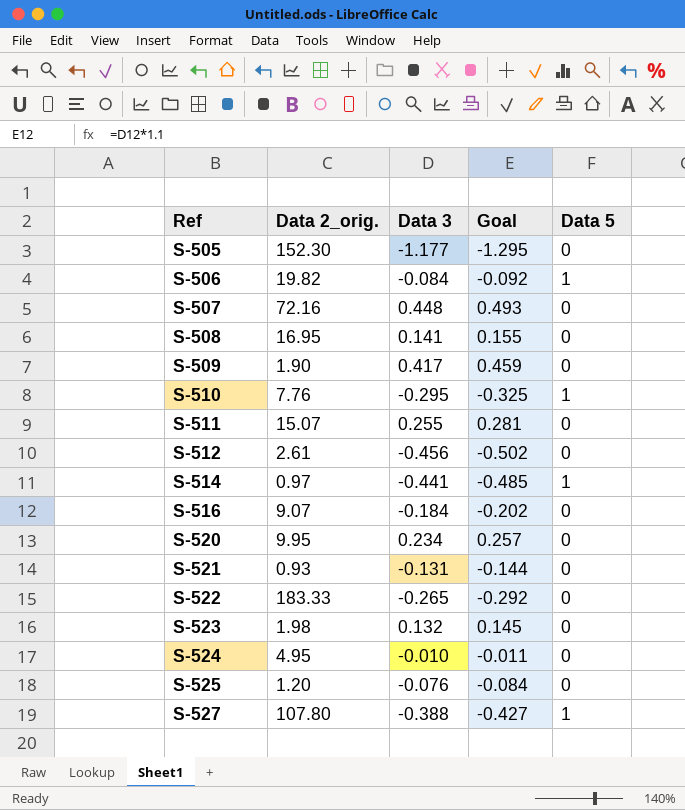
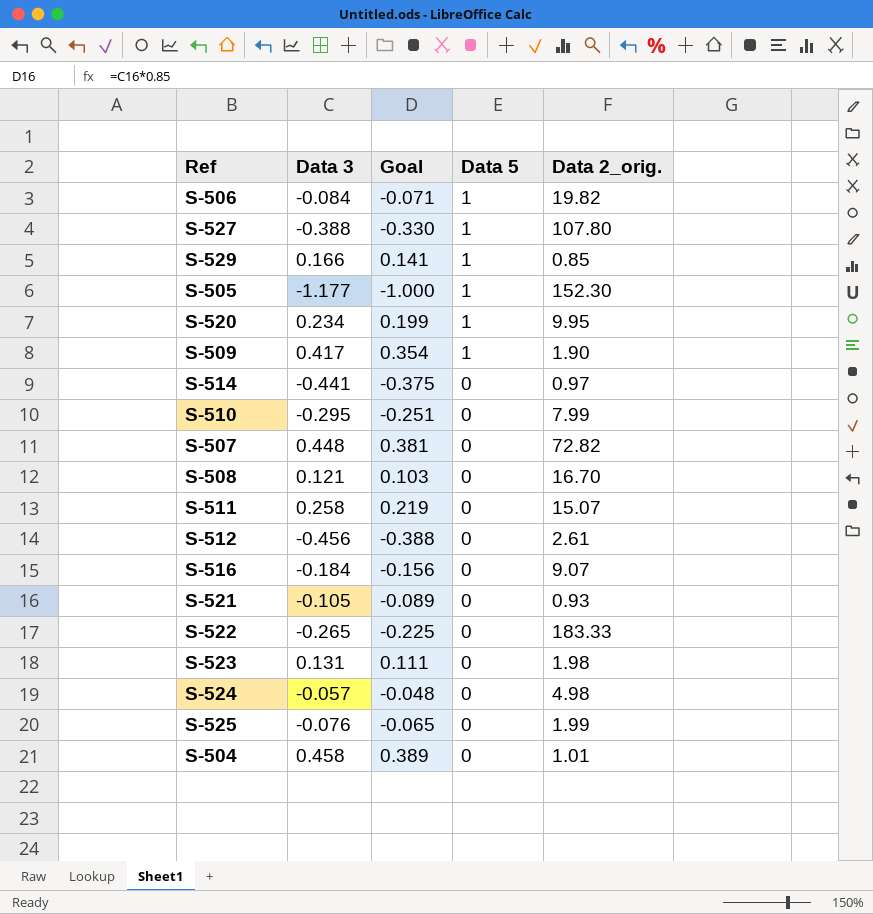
row order: Ref ascending -> Data 5 descending
column Goal | formula: [Data 3] * 1.1 -> [Data 3] * 0.85
column Data 2_orig. | position: 2 -> 5
row S-529: none -> 0.166 | 0.141 | 1 | 0.85
S-505 | Data 5: 0 -> 1
S-520 | Data 5: 0 -> 1
S-509 | Data 5: 0 -> 1
S-514 | Data 5: 1 -> 0
S-510 | Data 5: 1 -> 0
S-510 | Data 2_orig.: 7.76 -> 7.99
S-507 | Data 2_orig.: 72.16 -> 72.82
S-508 | Data 3: 0.141 -> 0.121
S-508 | Data 2_orig.: 16.95 -> 16.70
S-511 | Data 3: 0.255 -> 0.258
S-521 | Data 3: -0.131 -> -0.105
S-523 | Data 3: 0.132 -> 0.131
S-524 | Data 3: -0.010 -> -0.057
S-524 | Data 2_orig.: 4.95 -> 4.98
S-525 | Data 2_orig.: 1.20 -> 1.99
row S-504: none -> 0.458 | 0.389 | 0 | 1.01

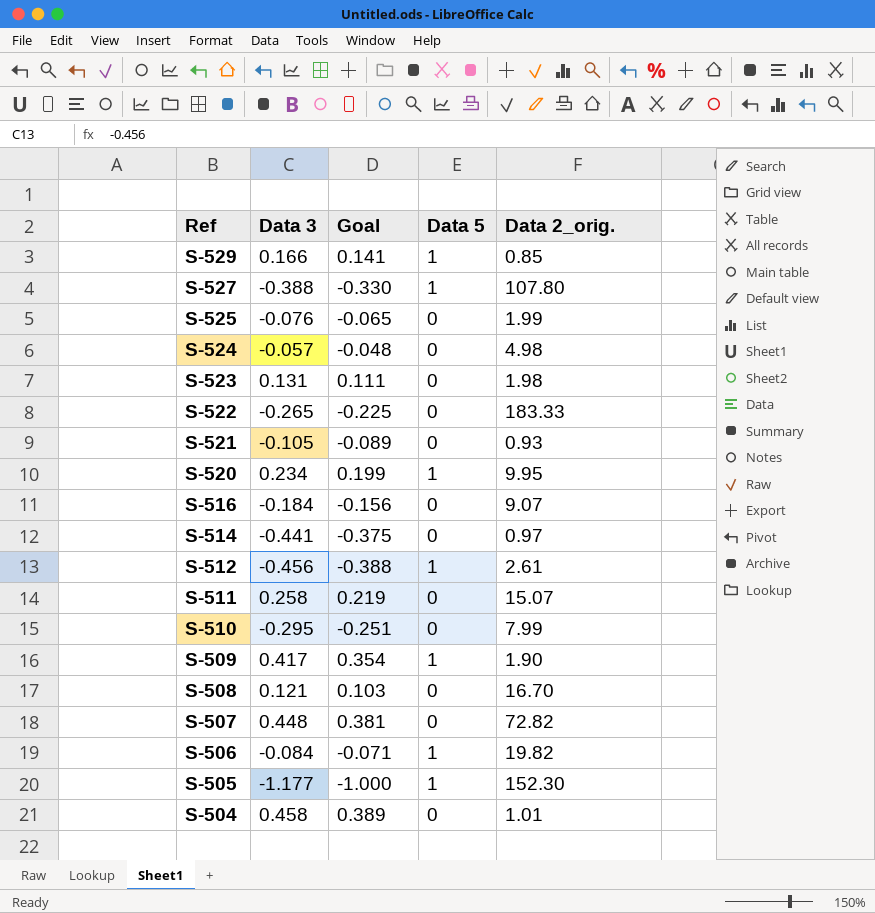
row order: Data 5 descending -> Ref descending
S-512 | Data 5: 0 -> 1

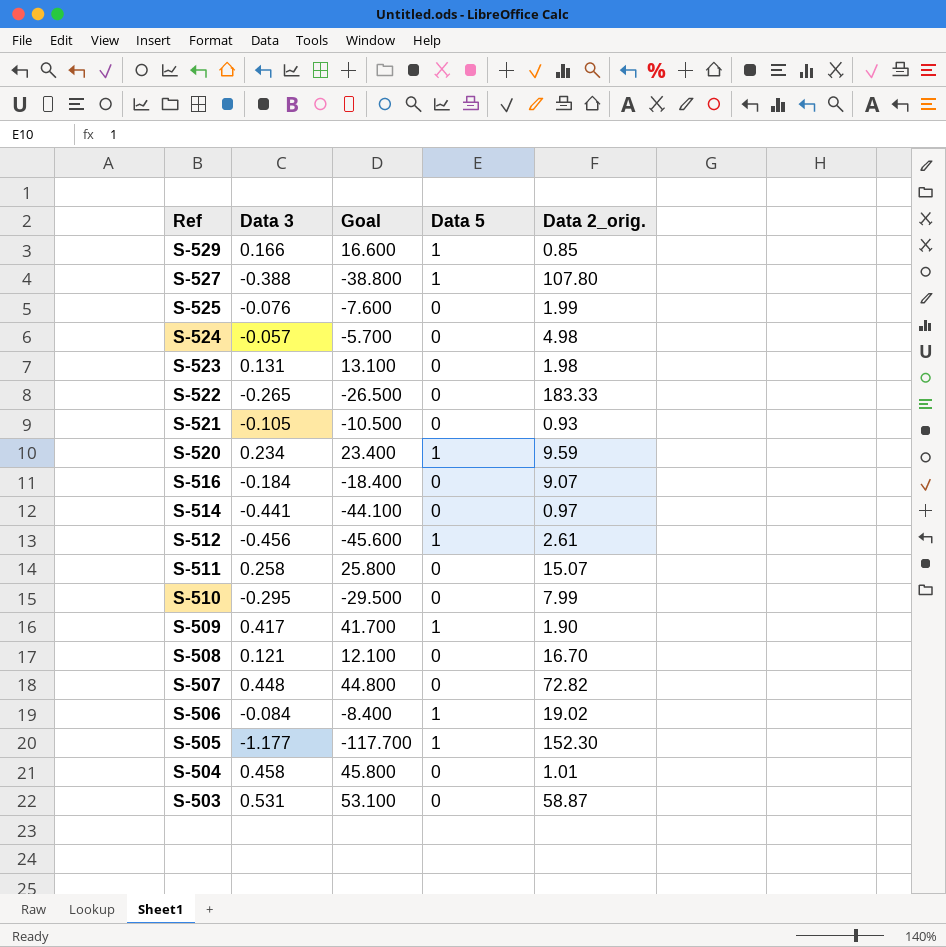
column Goal | formula: [Data 3] * 0.85 -> [Data 3] * 100
S-520 | Data 2_orig.: 9.95 -> 9.59
S-506 | Data 2_orig.: 19.82 -> 19.02
row S-503: none -> 0.531 | 53.100 | 0 | 58.87

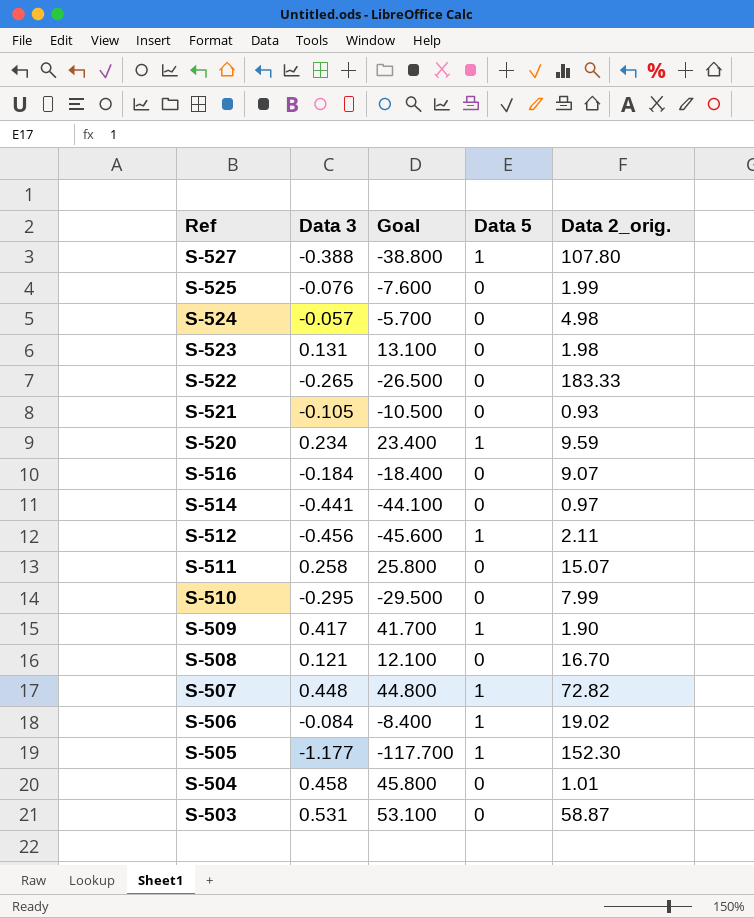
row S-529: 0.166 | 16.600 | 1 | 0.85 -> none
S-512 | Data 2_orig.: 2.61 -> 2.11
S-507 | Data 5: 0 -> 1

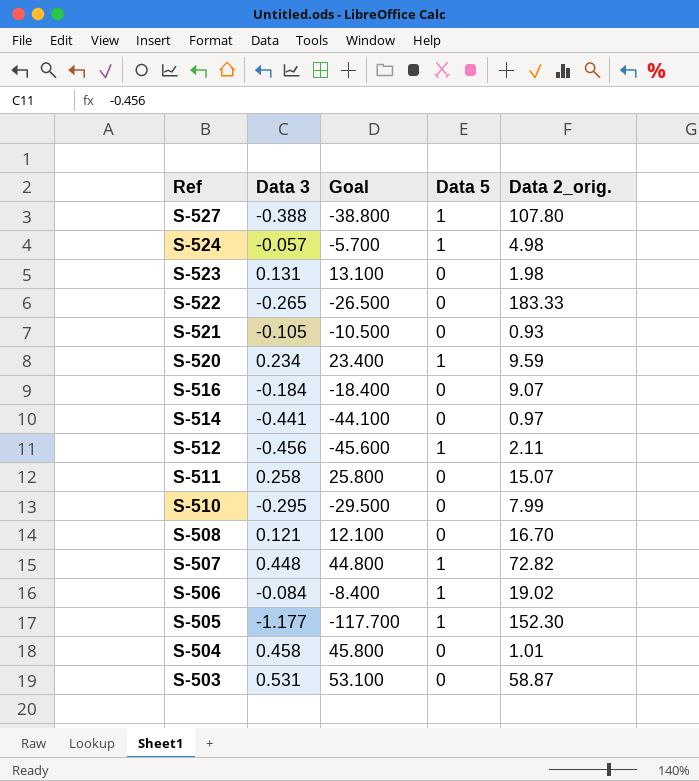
row S-525: -0.076 | -7.600 | 0 | 1.99 -> none
row S-509: 0.417 | 41.700 | 1 | 1.90 -> none
S-524 | Data 5: 0 -> 1

